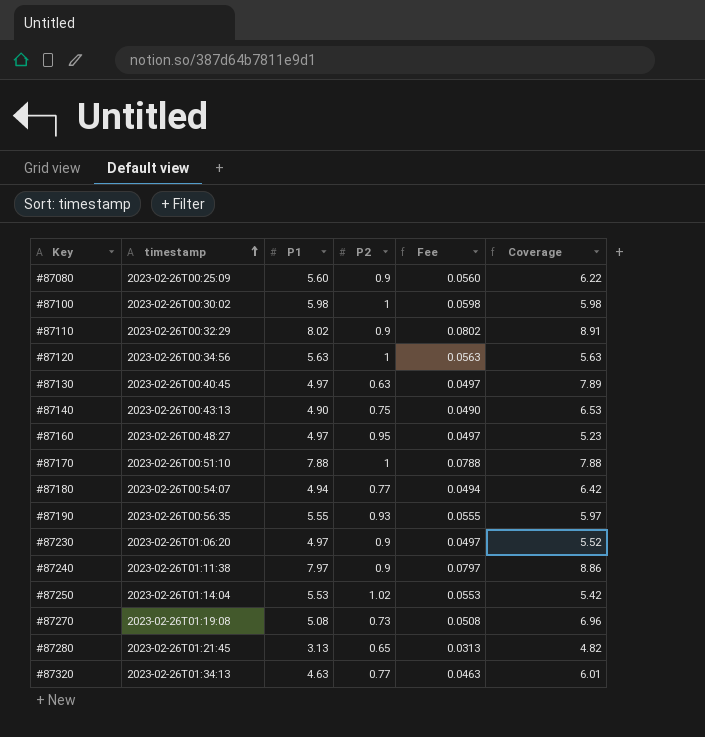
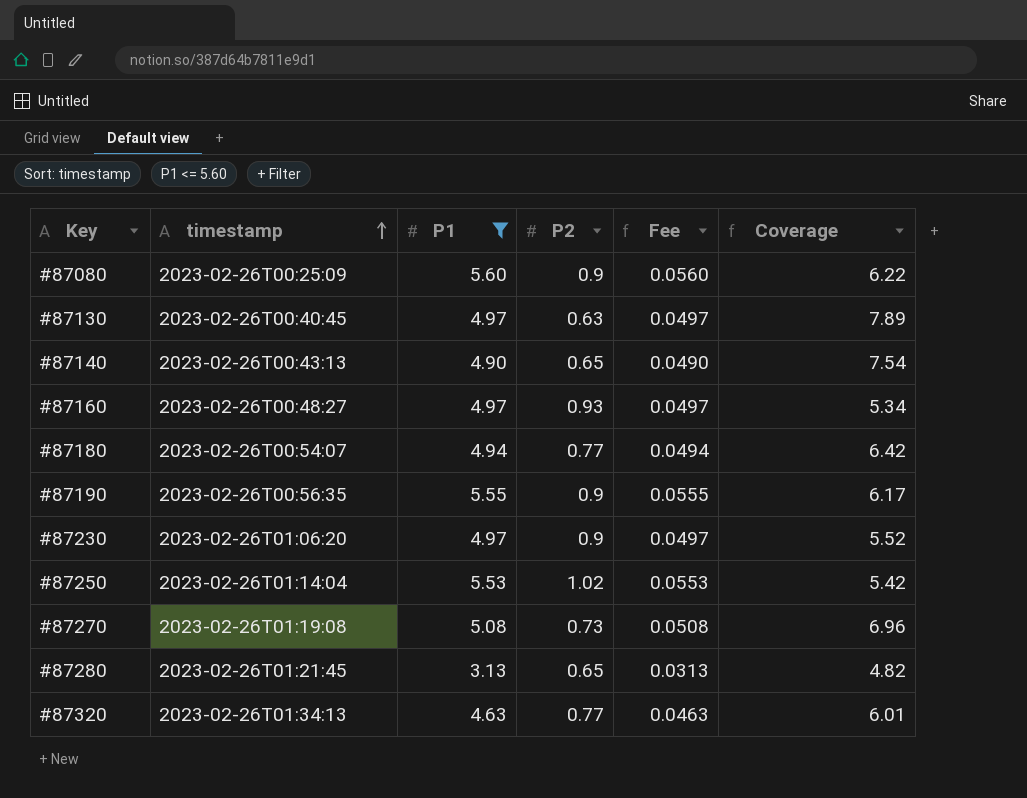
filter: none -> P1 <= 5.60
#87140 | P2: 0.75 -> 0.65
#87140 | Coverage: 6.53 -> 7.54
#87160 | P2: 0.95 -> 0.93
#87160 | Coverage: 5.23 -> 5.34
#87190 | P2: 0.93 -> 0.9
#87190 | Coverage: 5.97 -> 6.17

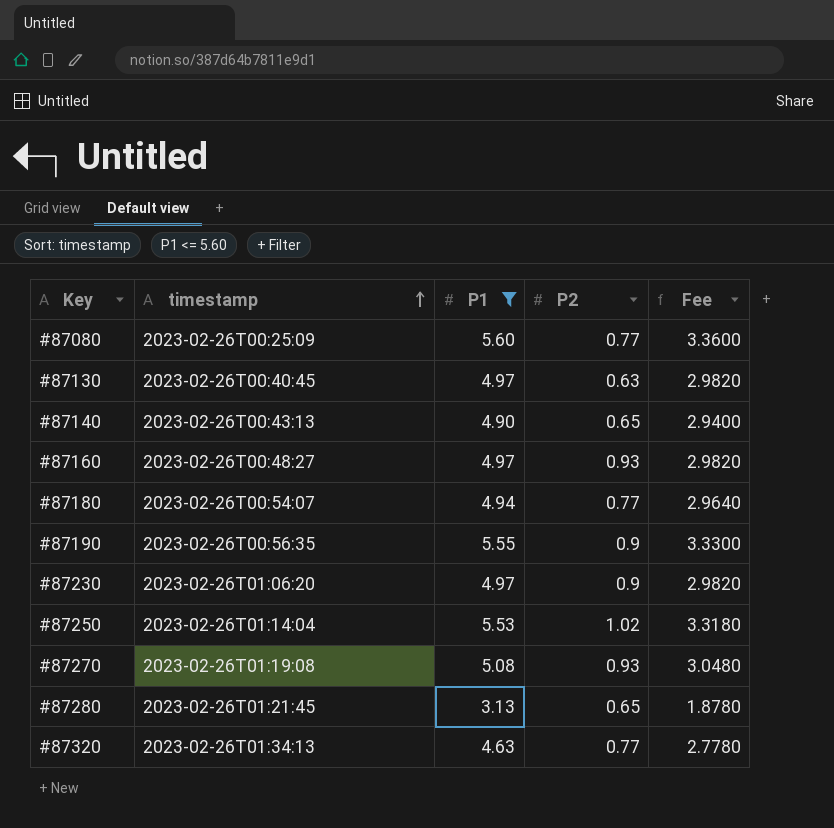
column Coverage | formula: [P1] / [P2] -> none
column Fee | formula: [P1] * 0.01 -> [P1] * 0.6
#87080 | P2: 0.9 -> 0.77
#87270 | P2: 0.73 -> 0.93

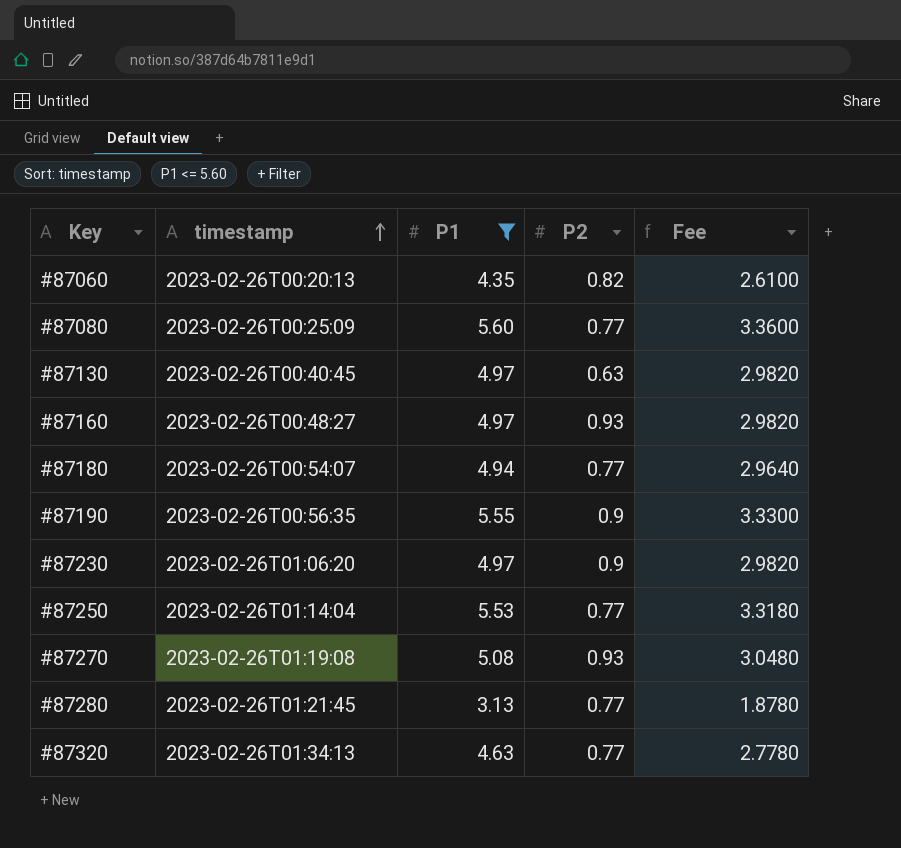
row #87140: 2023-02-26T00:43:13 | 4.90 | 0.65 | 2.9400 -> none
row #87060: none -> 2023-02-26T00:20:13 | 4.35 | 0.82 | 2.6100
#87250 | P2: 1.02 -> 0.77
#87280 | P2: 0.65 -> 0.77

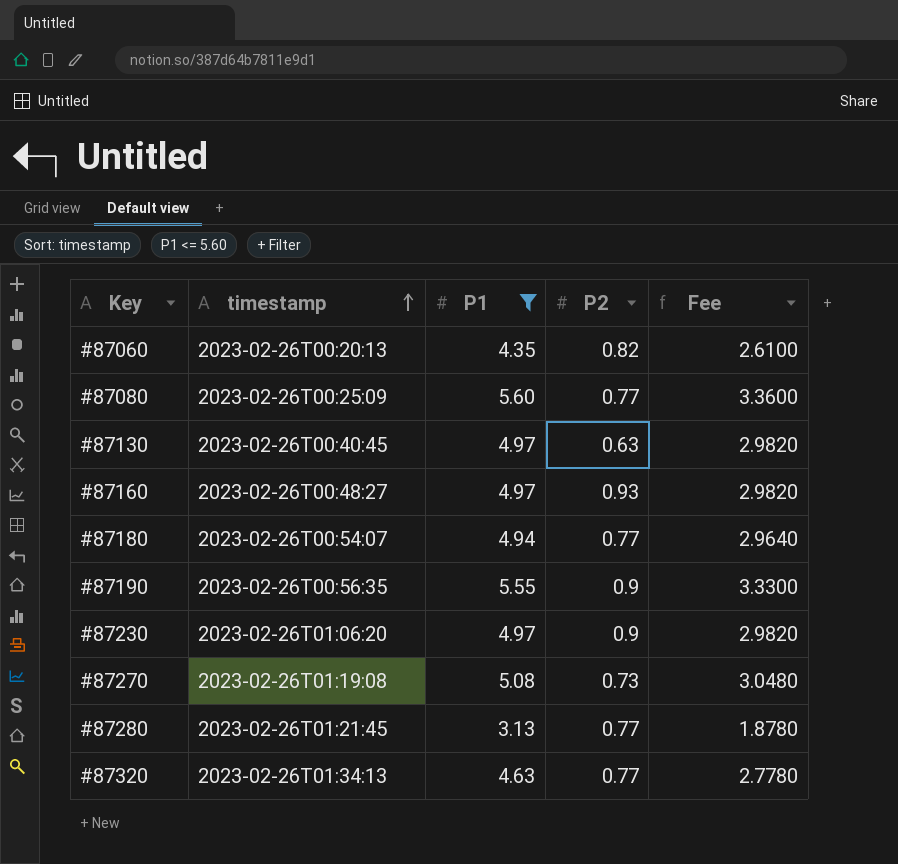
row #87250: 2023-02-26T01:14:04 | 5.53 | 0.77 | 3.3180 -> none
#87270 | P2: 0.93 -> 0.73

